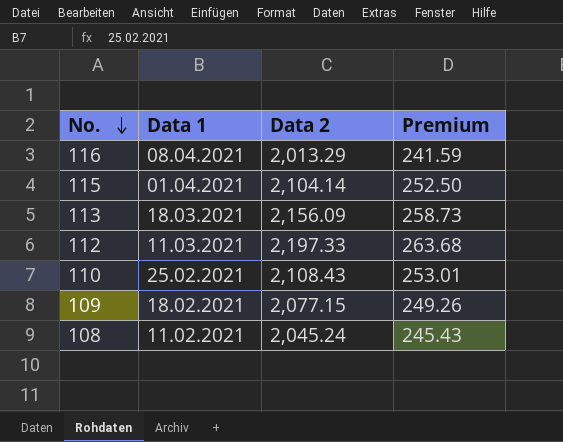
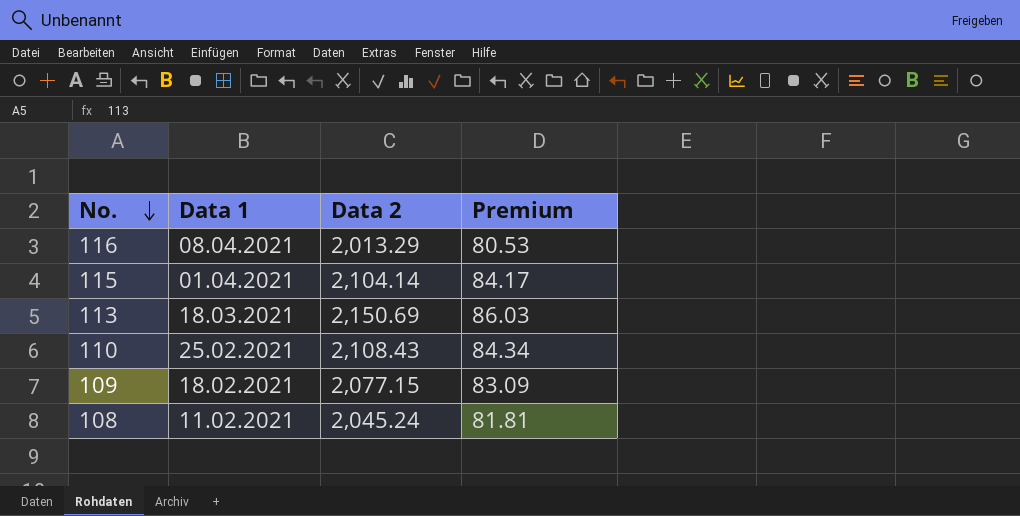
column Premium | formula: [Data 2] * 0.12 -> [Data 2] * 0.04
row 112: 11.03.2021 | 2,197.33 | 263.68 -> none
113 | Data 2: 2,156.09 -> 2,150.69

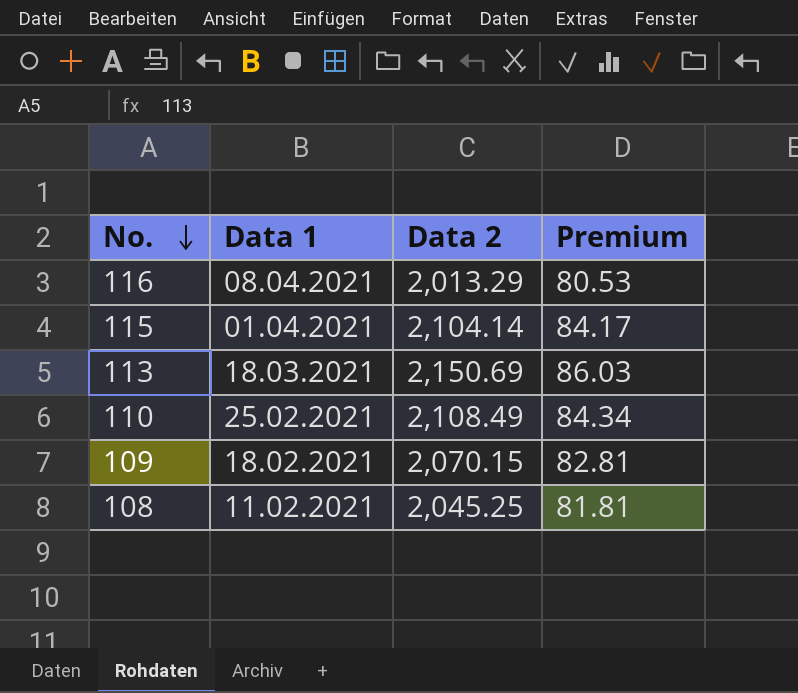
110 | Data 2: 2,108.43 -> 2,108.49
109 | Data 2: 2,077.15 -> 2,070.15
109 | Premium: 83.09 -> 82.81
108 | Data 2: 2,045.24 -> 2,045.25

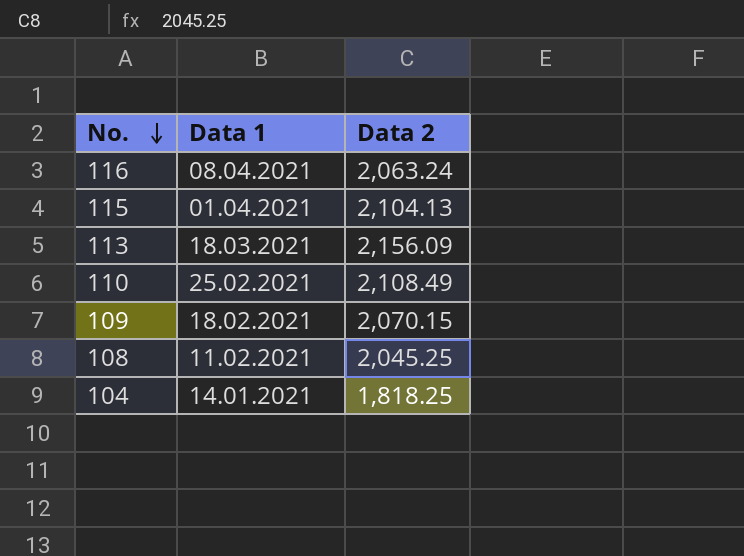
column Premium | formula: [Data 2] * 0.04 -> none
116 | Data 2: 2,013.29 -> 2,063.24
115 | Data 2: 2,104.14 -> 2,104.13
113 | Data 2: 2,150.69 -> 2,156.09
row 104: none -> 14.01.2021 | 1,818.25

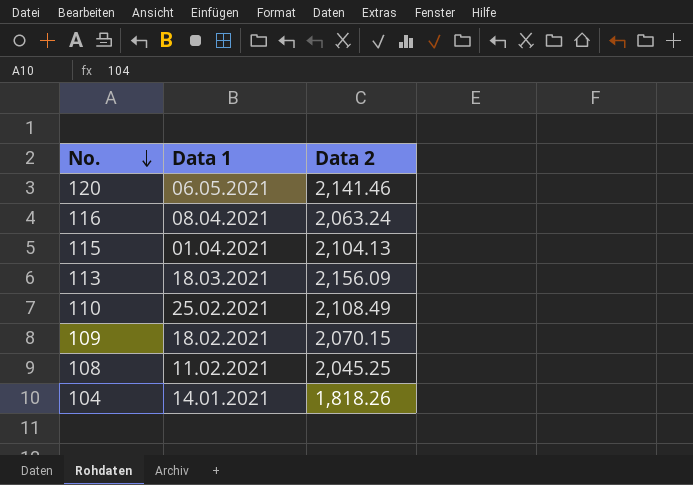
row 120: none -> 06.05.2021 | 2,141.46
104 | Data 2: 1,818.25 -> 1,818.26

